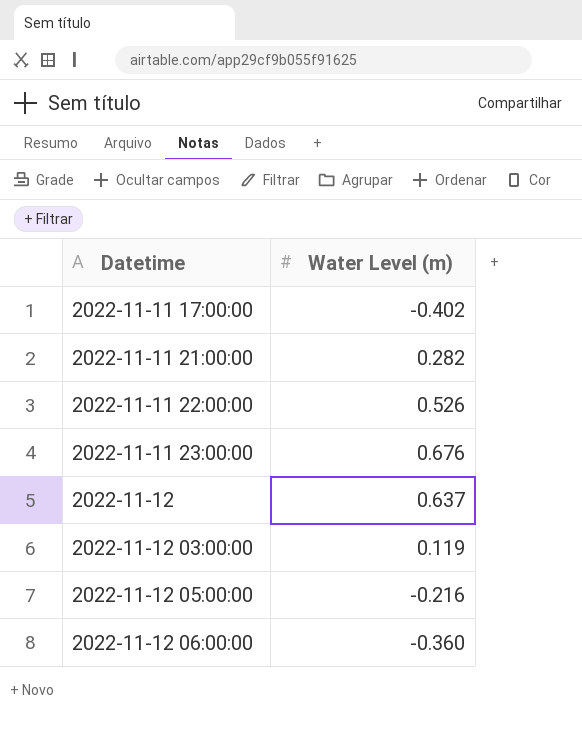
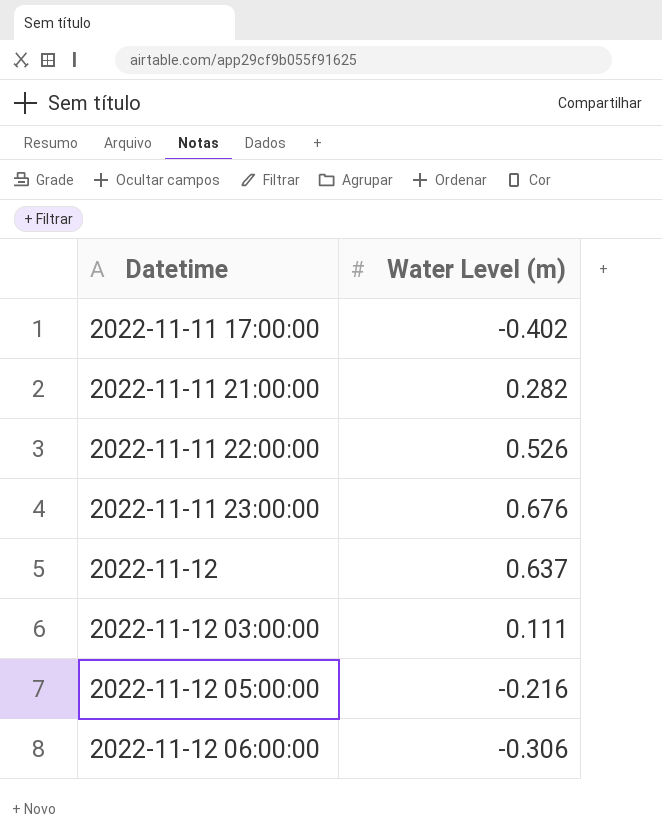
2022-11-12 03:00:00 | Water Level (m): 0.119 -> 0.111
2022-11-12 06:00:00 | Water Level (m): -0.360 -> -0.306

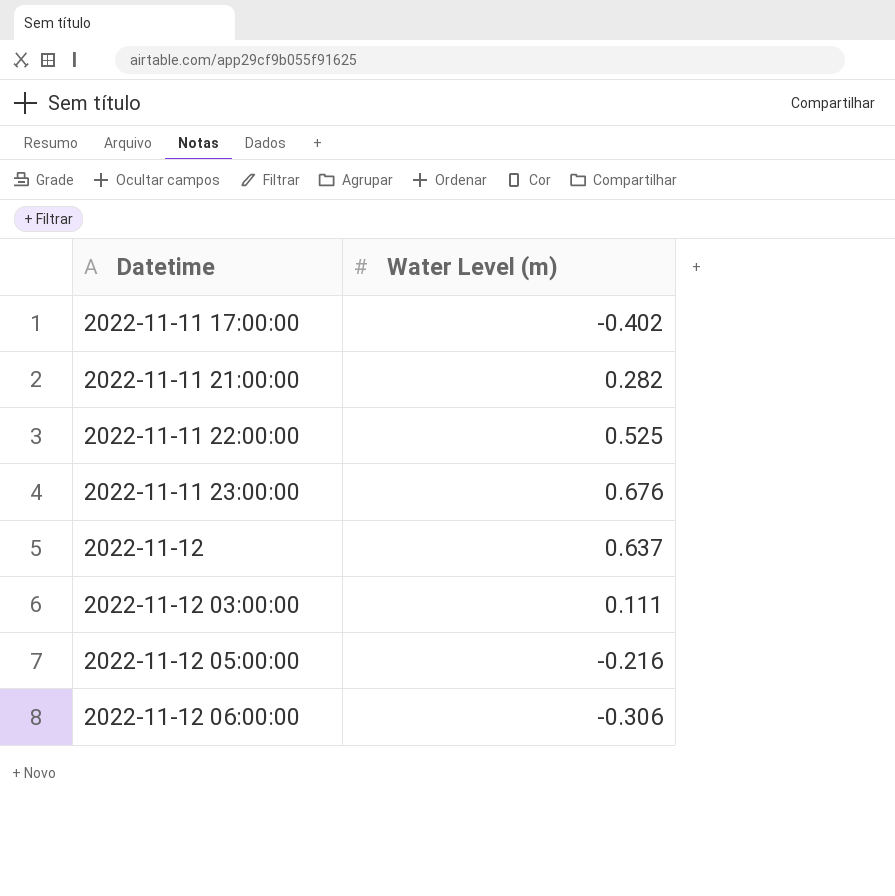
2022-11-11 22:00:00 | Water Level (m): 0.526 -> 0.525

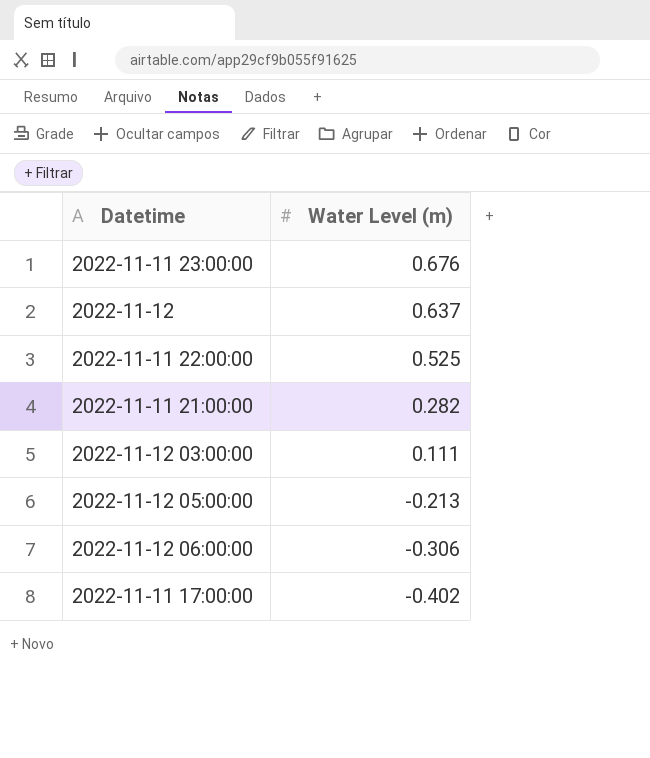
row order: Datetime ascending -> Water Level (m) descending
2022-11-12 05:00:00 | Water Level (m): -0.216 -> -0.213

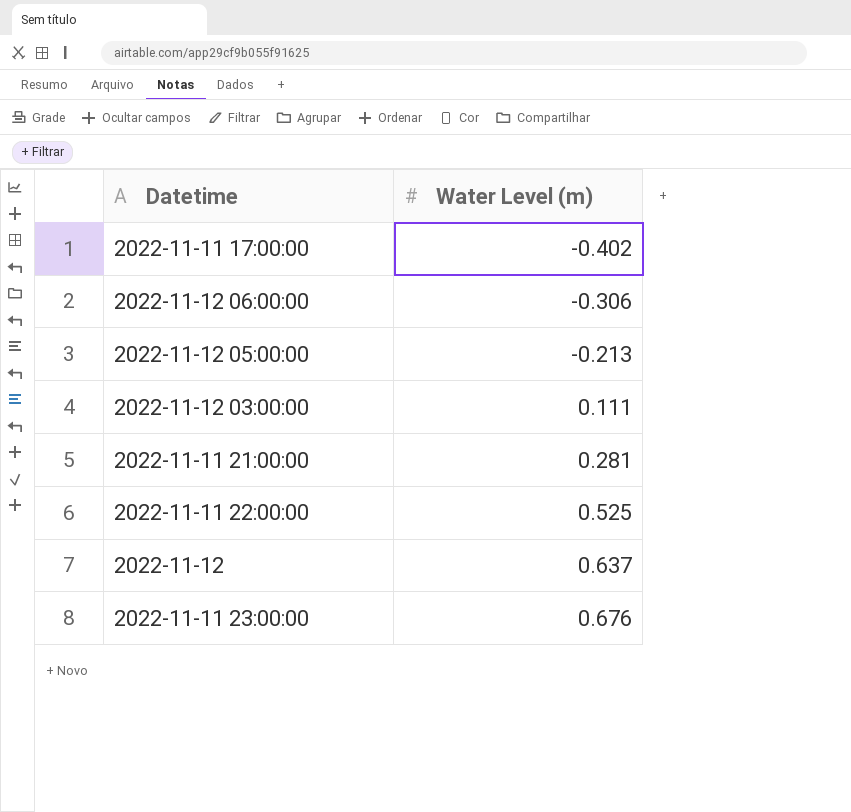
row order: Water Level (m) descending -> Water Level (m) ascending
2022-11-11 21:00:00 | Water Level (m): 0.282 -> 0.281

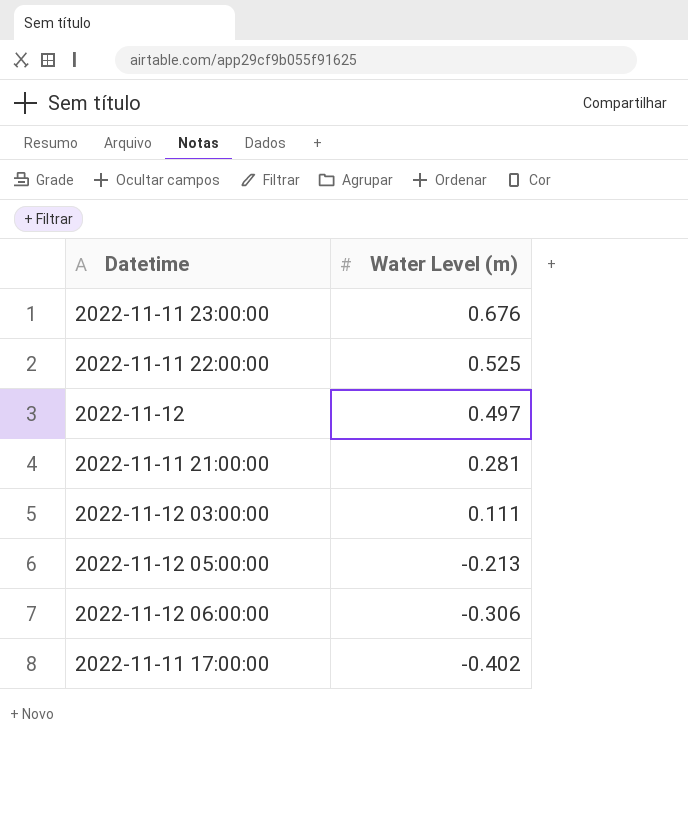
row order: Water Level (m) ascending -> Water Level (m) descending
2022-11-12 | Water Level (m): 0.637 -> 0.497

